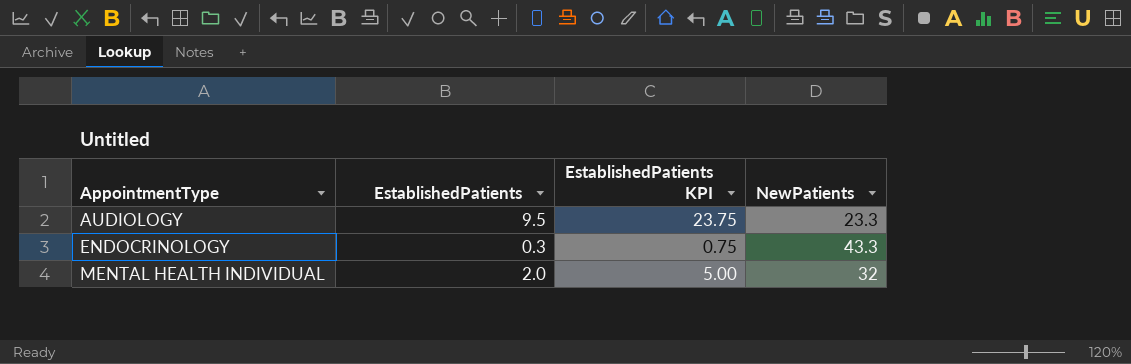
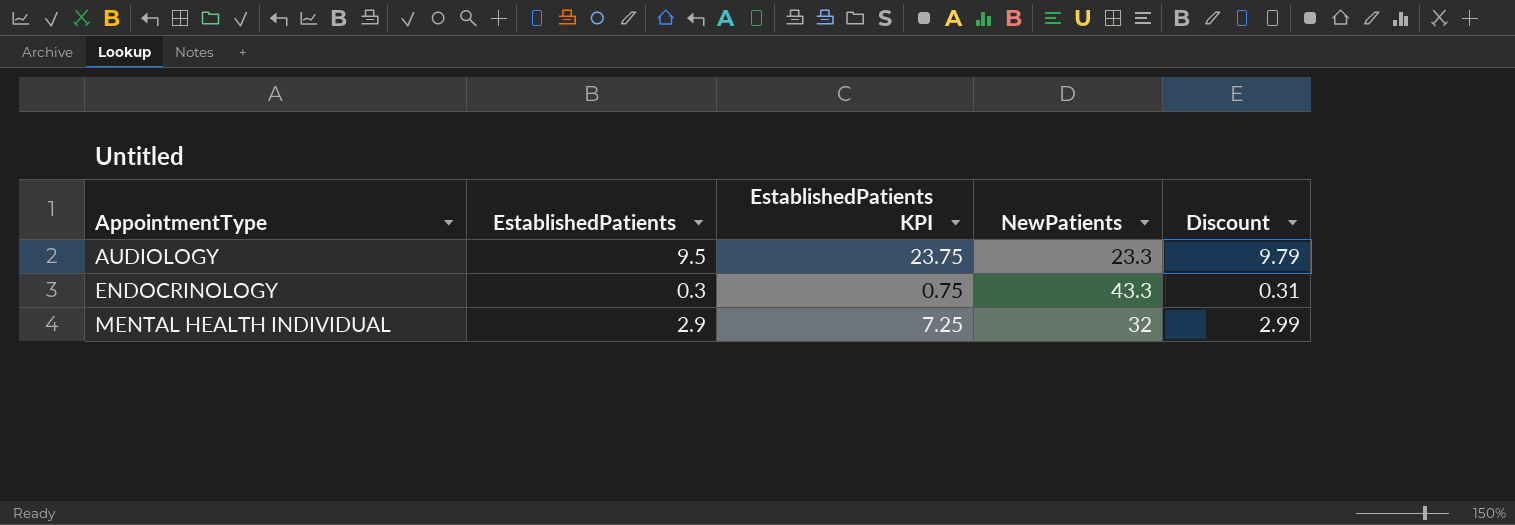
column Discount | formula: none -> [EstablishedPatients] * 1.03
MENTAL HEALTH INDIVIDUAL | EstablishedPatients: 2.0 -> 2.9
MENTAL HEALTH INDIVIDUAL | EstablishedPatients KPI: 5.00 -> 7.25

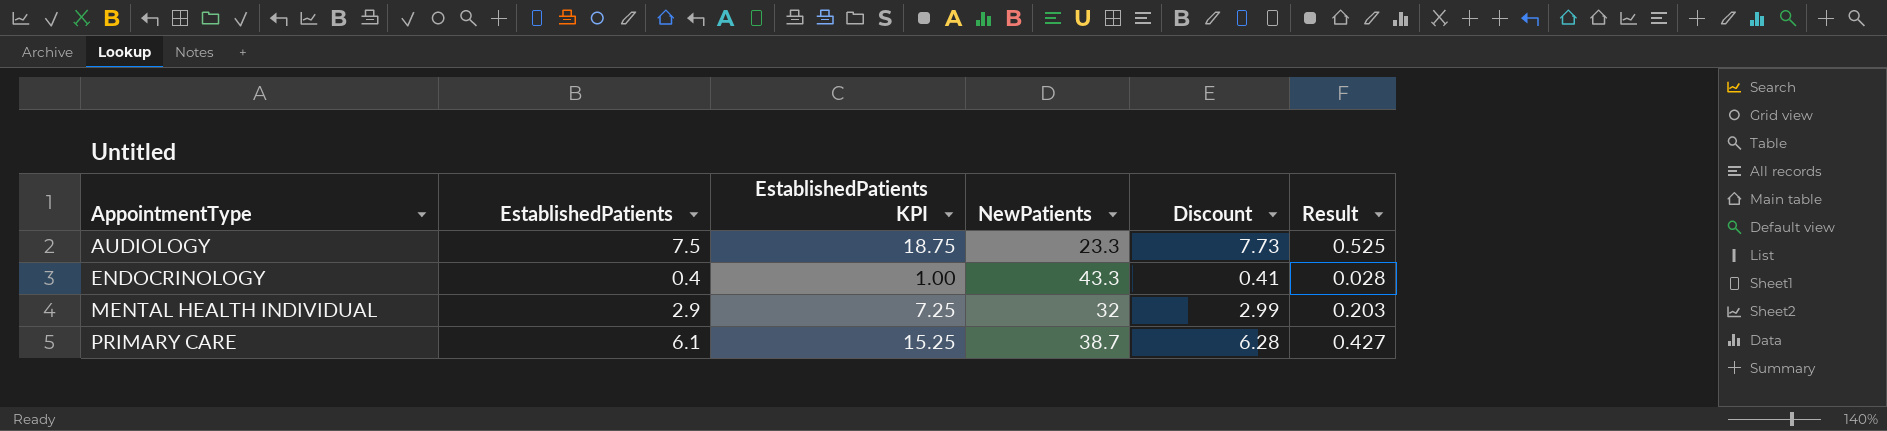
column Result | formula: none -> [EstablishedPatients] * 0.07
AUDIOLOGY | EstablishedPatients: 9.5 -> 7.5
AUDIOLOGY | EstablishedPatients KPI: 23.75 -> 18.75
AUDIOLOGY | Discount: 9.79 -> 7.73
ENDOCRINOLOGY | EstablishedPatients: 0.3 -> 0.4
ENDOCRINOLOGY | EstablishedPatients KPI: 0.75 -> 1.00
ENDOCRINOLOGY | Discount: 0.31 -> 0.41
row PRIMARY CARE: none -> 6.1 | 15.25 | 38.7 | 6.28 | 0.427

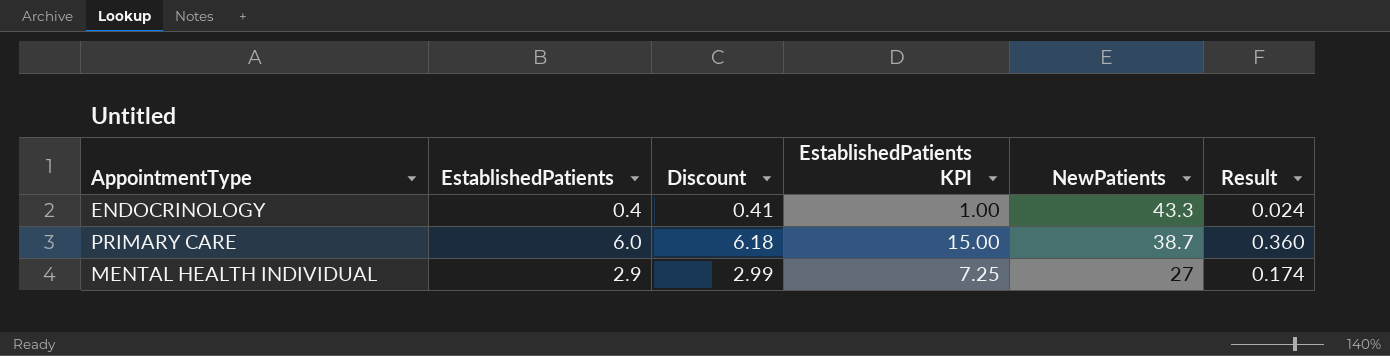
row order: AppointmentType ascending -> NewPatients descending
column Discount | position: 5 -> 3
column Result | formula: [EstablishedPatients] * 0.07 -> [EstablishedPatients] * 0.06
row AUDIOLOGY: 7.5 | 18.75 | 23.3 | 7.73 | 0.525 -> none
PRIMARY CARE | EstablishedPatients: 6.1 -> 6.0
PRIMARY CARE | Discount: 6.28 -> 6.18
PRIMARY CARE | EstablishedPatients KPI: 15.25 -> 15.00
MENTAL HEALTH INDIVIDUAL | NewPatients: 32 -> 27

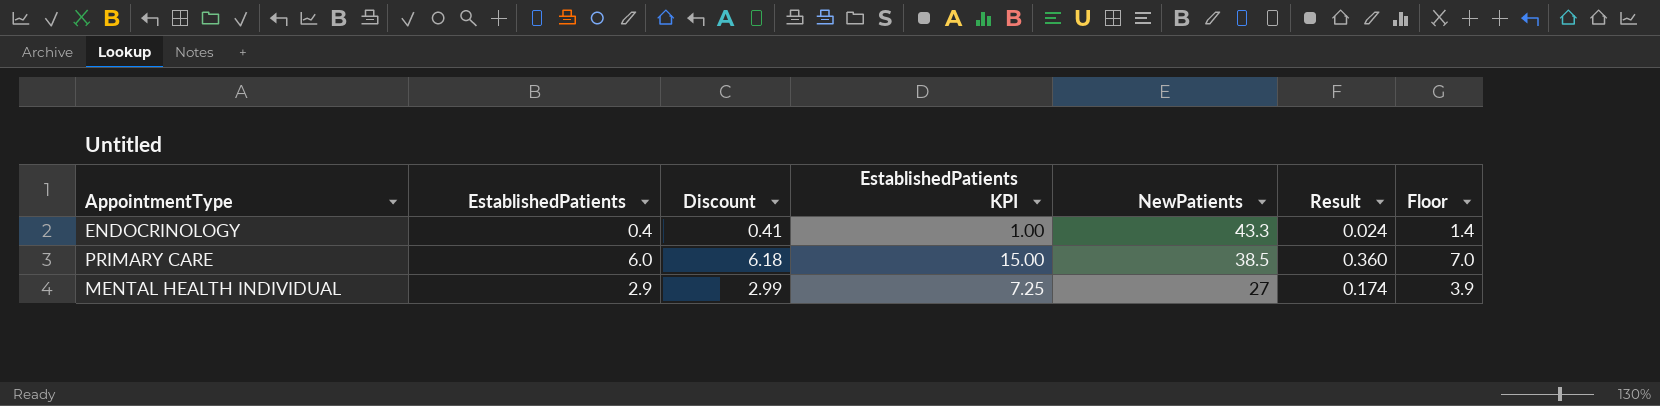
column Floor | formula: none -> [EstablishedPatients] + 1
PRIMARY CARE | NewPatients: 38.7 -> 38.5

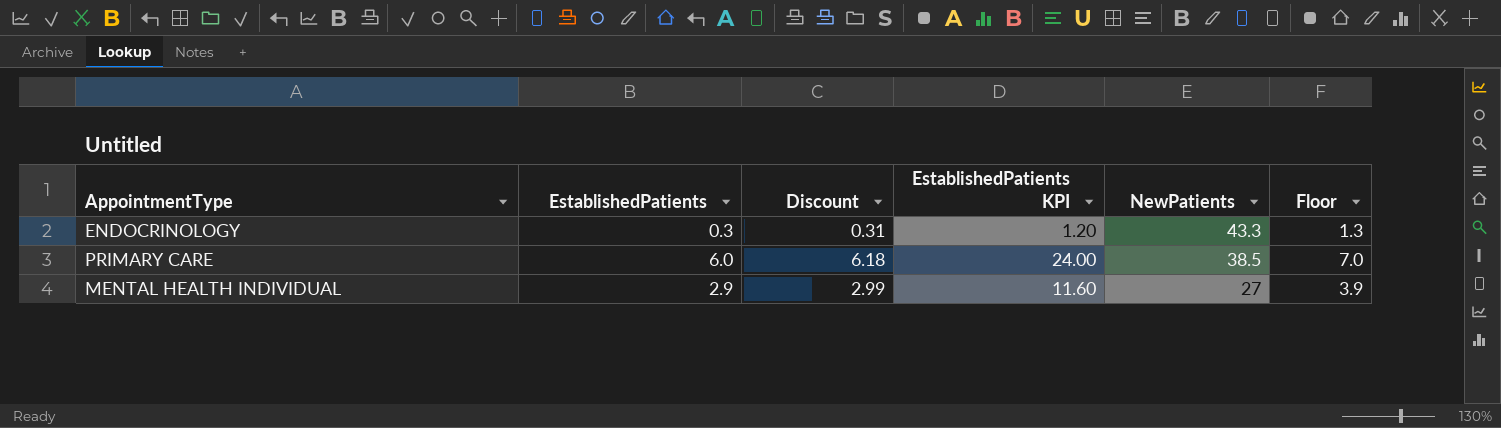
column Result | formula: [EstablishedPatients] * 0.06 -> none
column EstablishedPatients KPI | formula: [EstablishedPatients] * 2.5 -> [EstablishedPatients] * 4
ENDOCRINOLOGY | EstablishedPatients: 0.4 -> 0.3
ENDOCRINOLOGY | Discount: 0.41 -> 0.31
ENDOCRINOLOGY | Floor: 1.4 -> 1.3

